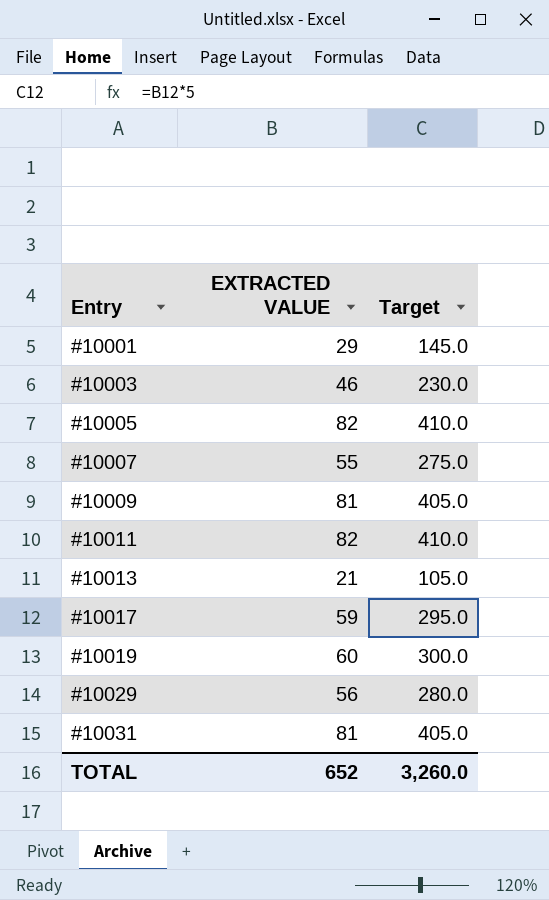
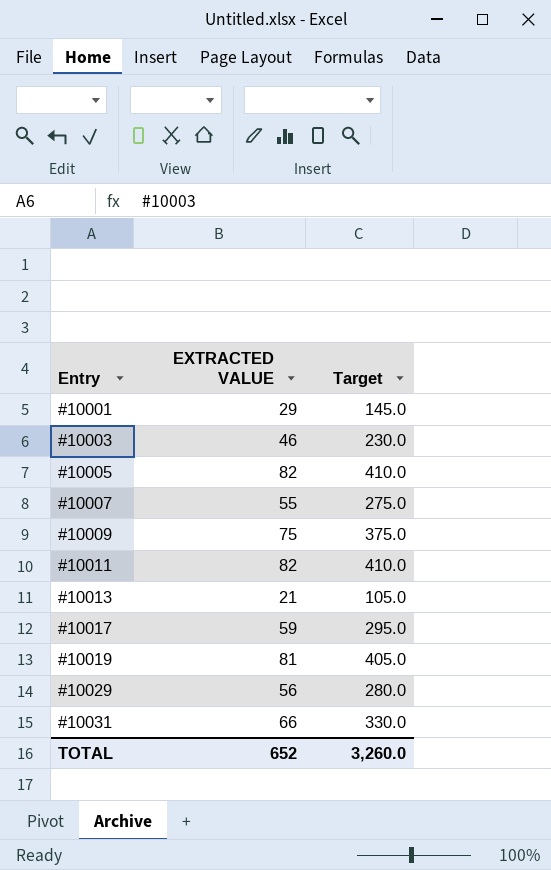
#10009 | EXTRACTED VALUE: 81 -> 75
#10009 | Target: 405.0 -> 375.0
#10019 | EXTRACTED VALUE: 60 -> 81
#10019 | Target: 300.0 -> 405.0
#10031 | EXTRACTED VALUE: 81 -> 66
#10031 | Target: 405.0 -> 330.0

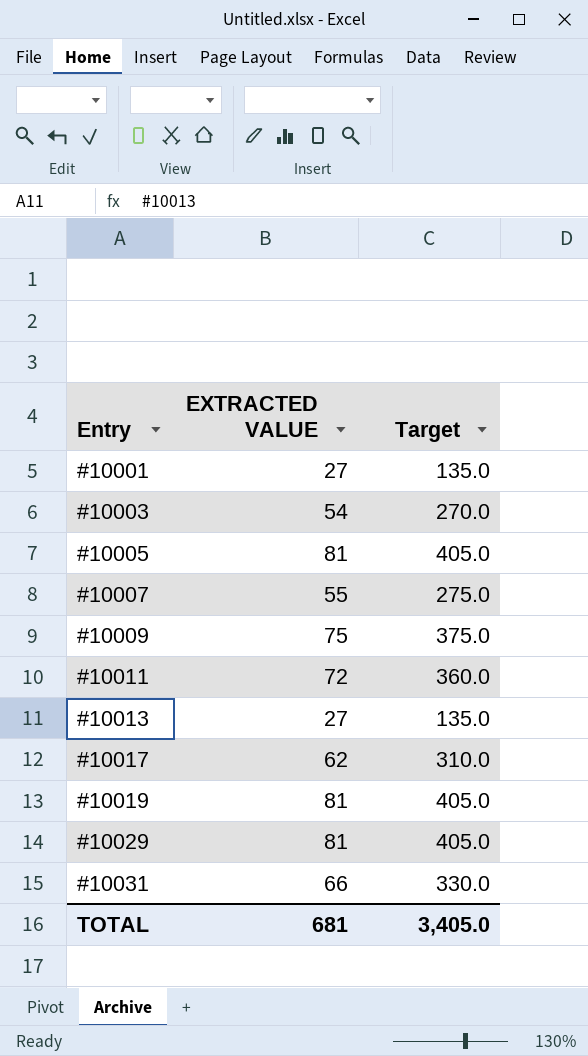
#10001 | EXTRACTED VALUE: 29 -> 27
#10001 | Target: 145.0 -> 135.0
#10003 | EXTRACTED VALUE: 46 -> 54
#10003 | Target: 230.0 -> 270.0
#10005 | EXTRACTED VALUE: 82 -> 81
#10005 | Target: 410.0 -> 405.0
#10011 | EXTRACTED VALUE: 82 -> 72
#10011 | Target: 410.0 -> 360.0
#10013 | EXTRACTED VALUE: 21 -> 27
#10013 | Target: 105.0 -> 135.0
#10017 | EXTRACTED VALUE: 59 -> 62
#10017 | Target: 295.0 -> 310.0
#10029 | EXTRACTED VALUE: 56 -> 81
#10029 | Target: 280.0 -> 405.0
TOTAL | EXTRACTED VALUE: 652 -> 681
TOTAL | Target: 3,260.0 -> 3,405.0

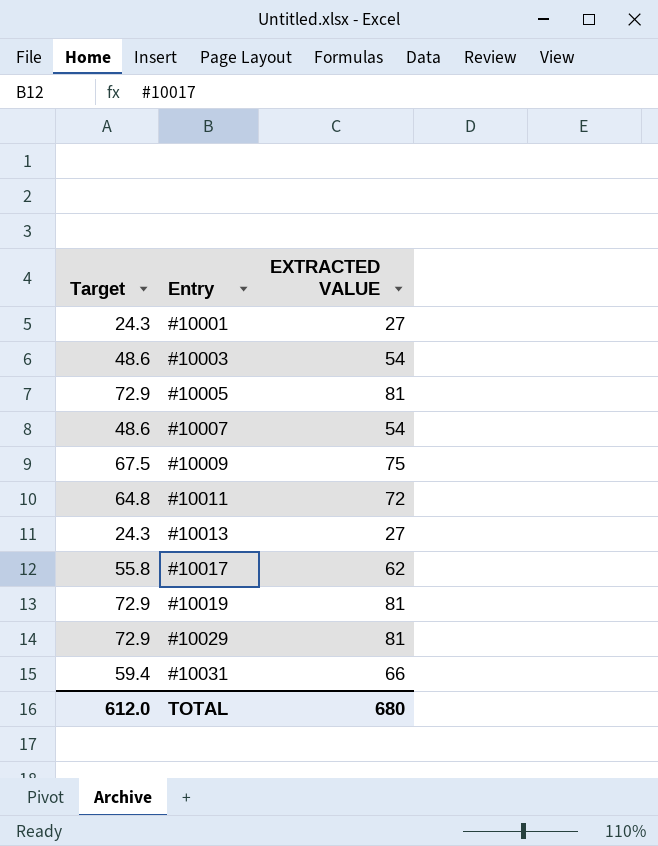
column Target | formula: [EXTRACTED VALUE] * 5 -> [EXTRACTED VALUE] * 0.9
column Target | position: 3 -> 1
#10007 | EXTRACTED VALUE: 55 -> 54
TOTAL | Target: 3,405.0 -> 612.0
TOTAL | EXTRACTED VALUE: 681 -> 680

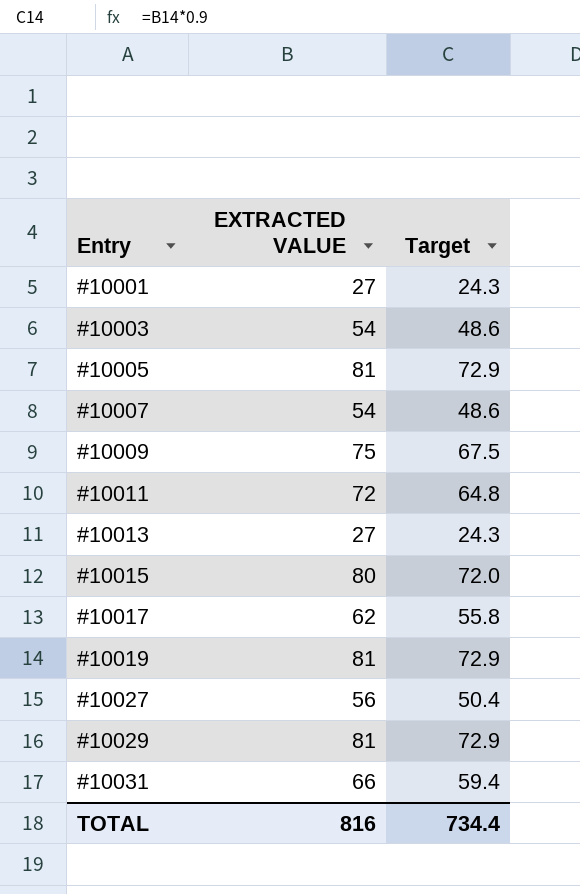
column Target | position: 1 -> 3
row #10015: none -> 80 | 72.0
row #10027: none -> 56 | 50.4
TOTAL | EXTRACTED VALUE: 680 -> 816
TOTAL | Target: 612.0 -> 734.4

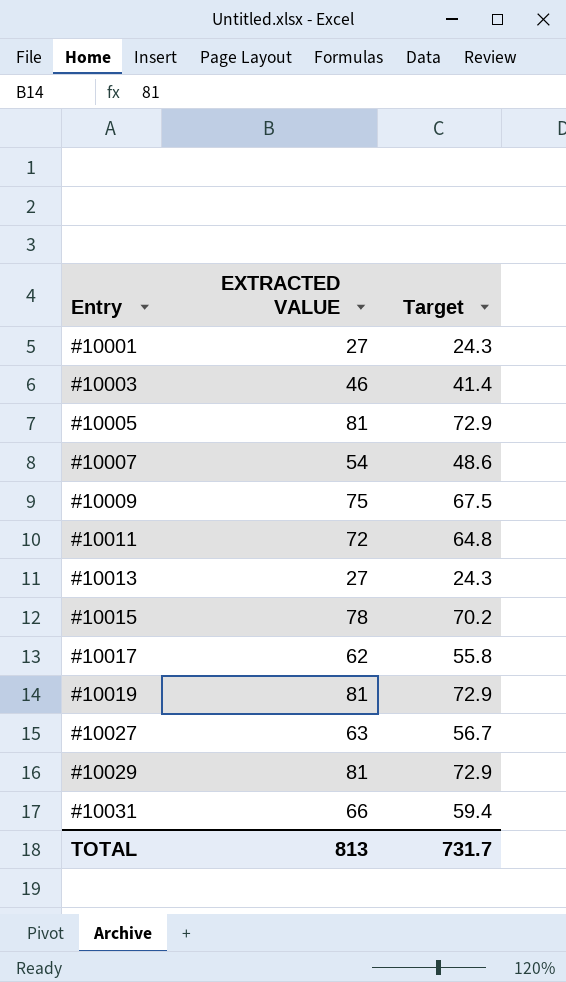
#10003 | EXTRACTED VALUE: 54 -> 46
#10003 | Target: 48.6 -> 41.4
#10015 | EXTRACTED VALUE: 80 -> 78
#10015 | Target: 72.0 -> 70.2
#10027 | EXTRACTED VALUE: 56 -> 63
#10027 | Target: 50.4 -> 56.7
TOTAL | EXTRACTED VALUE: 816 -> 813
TOTAL | Target: 734.4 -> 731.7

